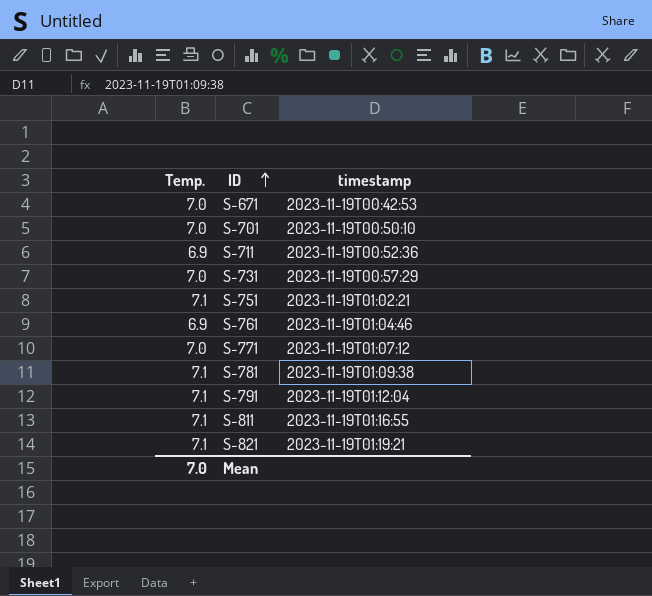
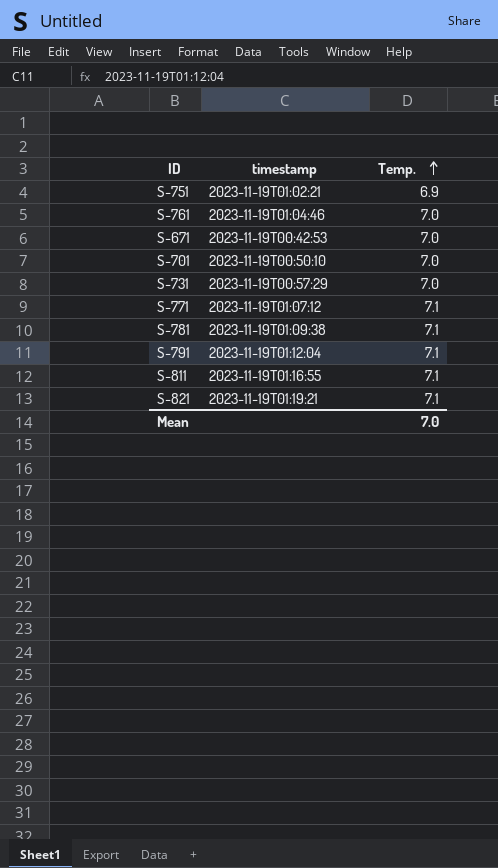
row order: ID ascending -> Temp. ascending
column Temp. | position: 1 -> 3
row S-711: 6.9 | 2023-11-19T00:52:36 -> none
S-751 | Temp.: 7.1 -> 6.9
S-761 | Temp.: 6.9 -> 7.0
S-771 | Temp.: 7.0 -> 7.1

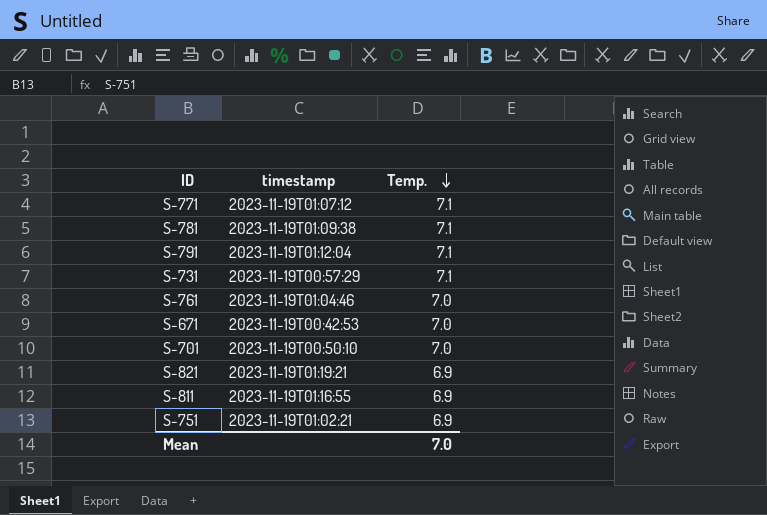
row order: Temp. ascending -> Temp. descending
S-731 | Temp.: 7.0 -> 7.1
S-821 | Temp.: 7.1 -> 6.9
S-811 | Temp.: 7.1 -> 6.9

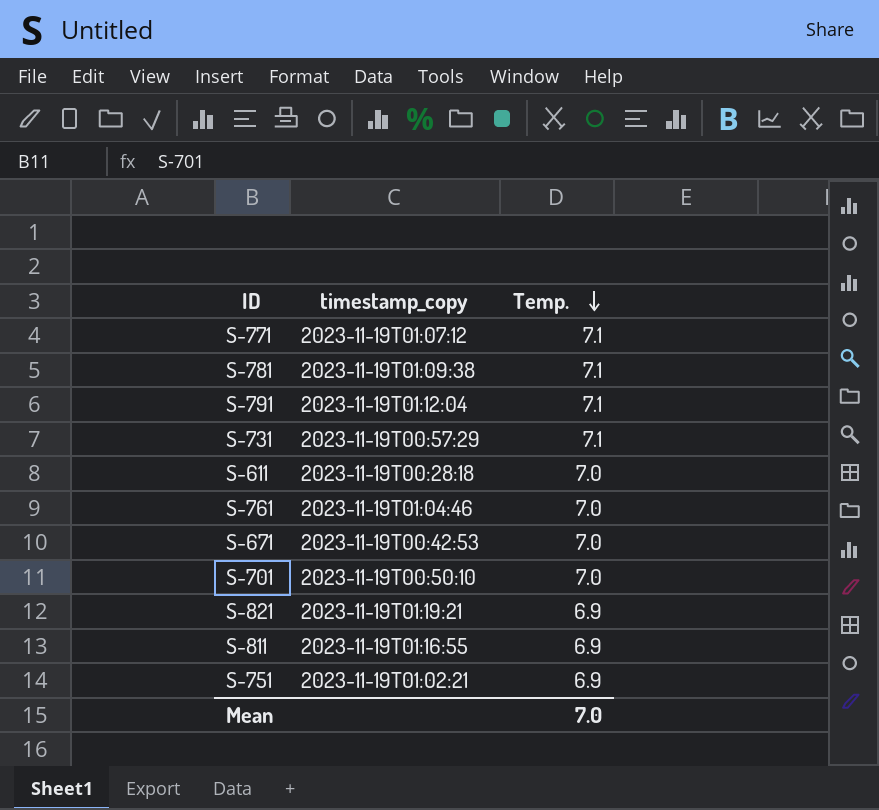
column name: timestamp -> timestamp_copy
row S-611: none -> 2023-11-19T00:28:18 | 7.0

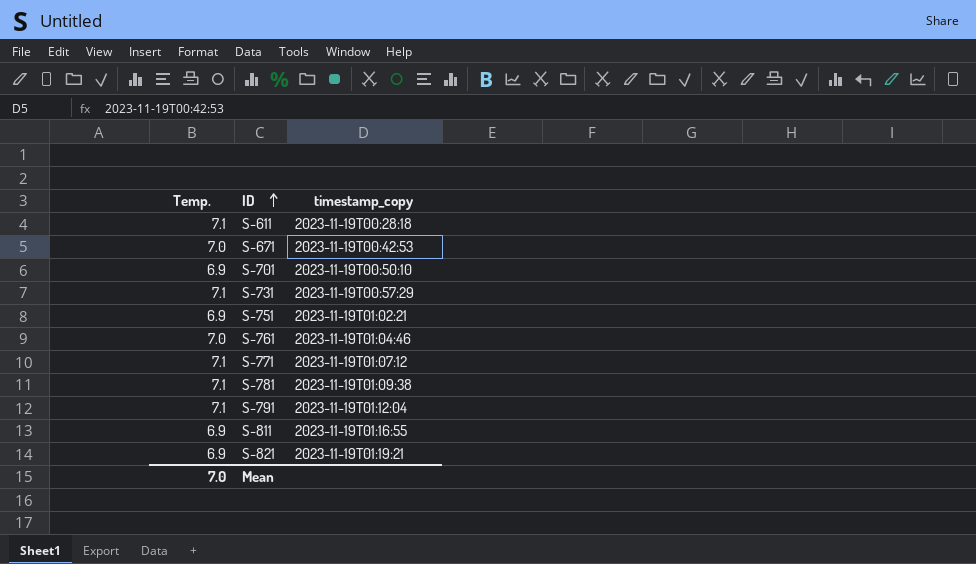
row order: Temp. descending -> ID ascending
column Temp. | position: 3 -> 1
S-611 | Temp.: 7.0 -> 7.1
S-701 | Temp.: 7.0 -> 6.9

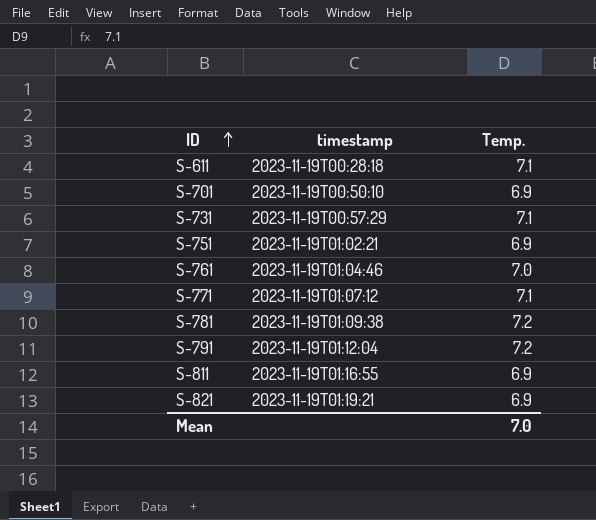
column name: timestamp_copy -> timestamp
column Temp. | position: 1 -> 3
row S-671: 7.0 | 2023-11-19T00:42:53 -> none
S-781 | Temp.: 7.1 -> 7.2
S-791 | Temp.: 7.1 -> 7.2

